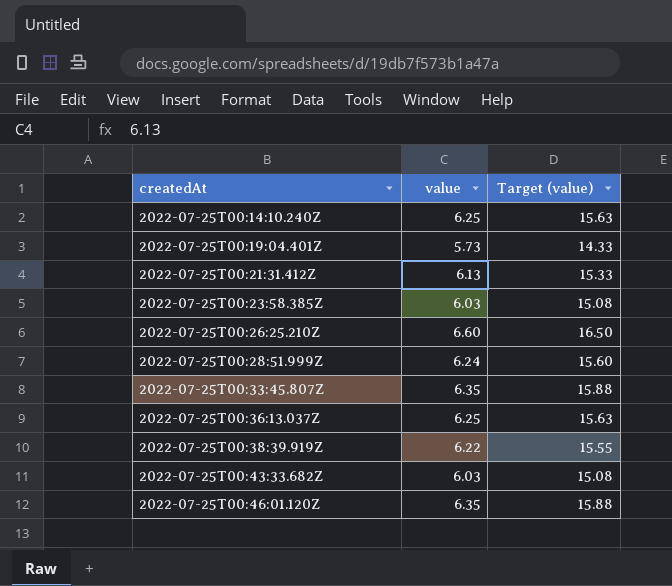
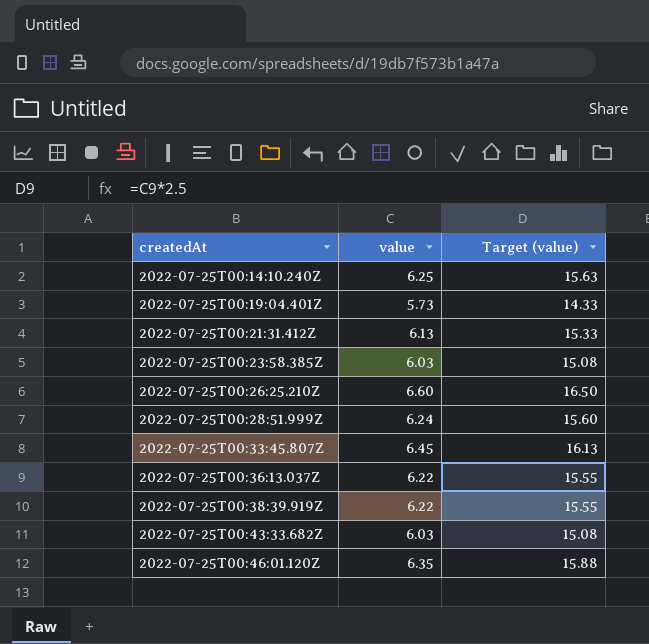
2022-07-25T00:33:45.807Z | value: 6.35 -> 6.45
2022-07-25T00:33:45.807Z | Target (value): 15.88 -> 16.13
2022-07-25T00:36:13.037Z | value: 6.25 -> 6.22
2022-07-25T00:36:13.037Z | Target (value): 15.63 -> 15.55

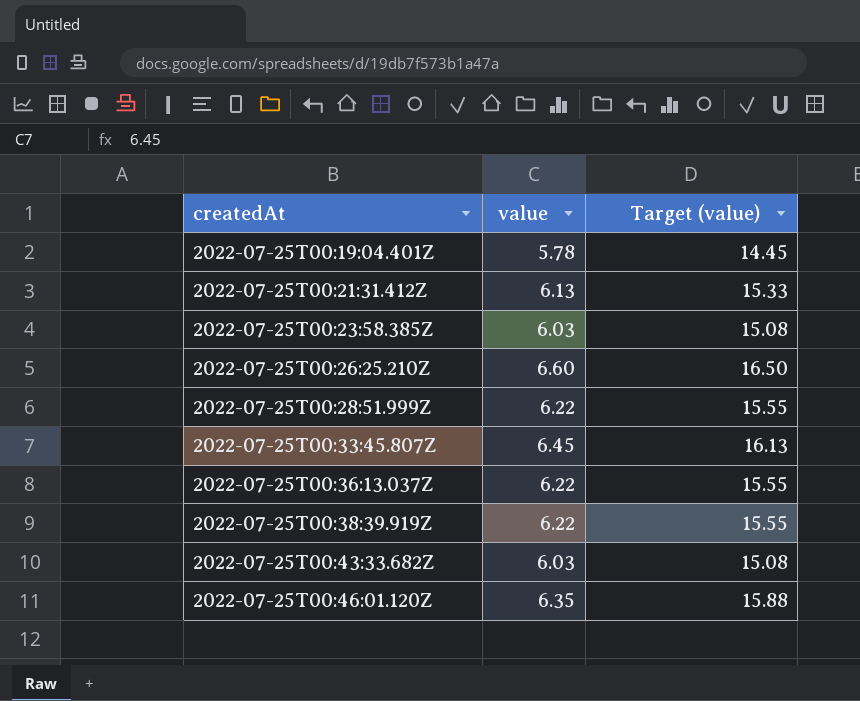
row 2022-07-25T00:14:10.240Z: 6.25 | 15.63 -> none
2022-07-25T00:19:04.401Z | value: 5.73 -> 5.78
2022-07-25T00:19:04.401Z | Target (value): 14.33 -> 14.45
2022-07-25T00:28:51.999Z | value: 6.24 -> 6.22
2022-07-25T00:28:51.999Z | Target (value): 15.60 -> 15.55

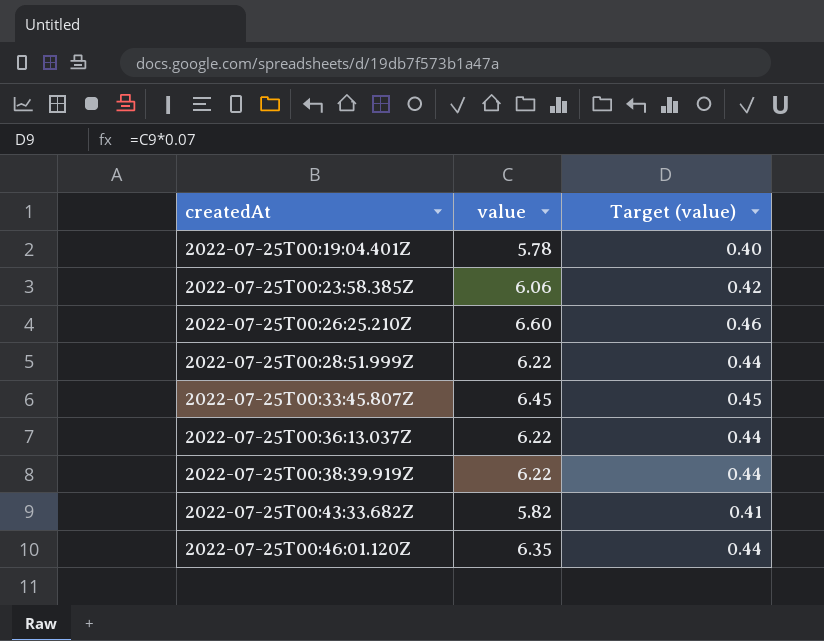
column Target (value) | formula: [value] * 2.5 -> [value] * 0.07
row 2022-07-25T00:21:31.412Z: 6.13 | 15.33 -> none
2022-07-25T00:23:58.385Z | value: 6.03 -> 6.06
2022-07-25T00:43:33.682Z | value: 6.03 -> 5.82

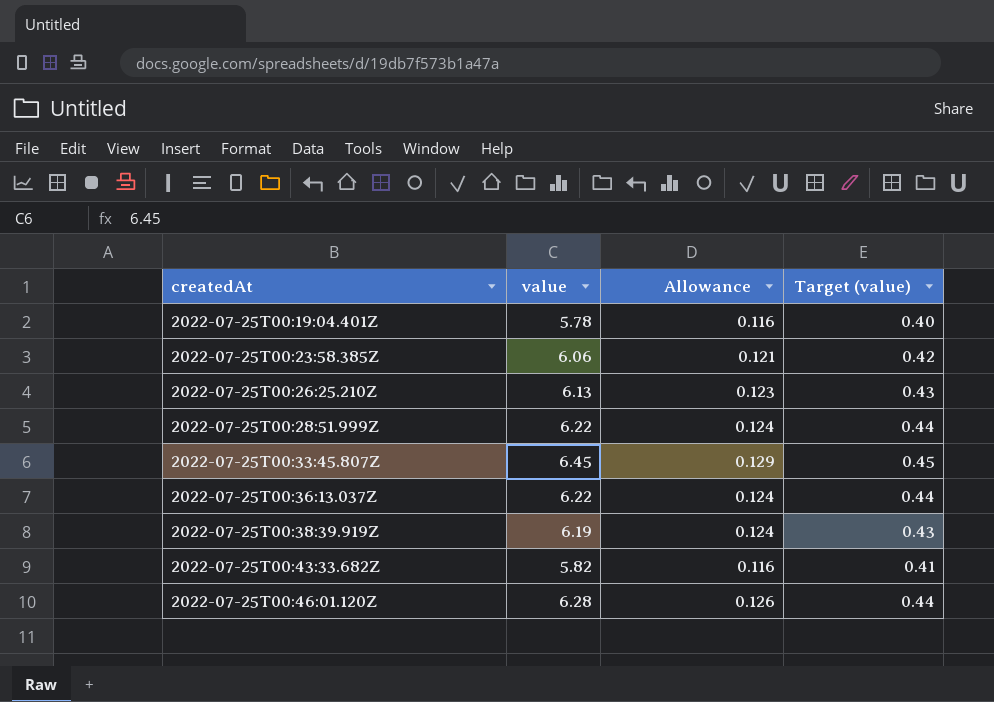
column Allowance | formula: none -> [value] * 0.02
2022-07-25T00:26:25.210Z | value: 6.60 -> 6.13
2022-07-25T00:26:25.210Z | Target (value): 0.46 -> 0.43
2022-07-25T00:38:39.919Z | value: 6.22 -> 6.19
2022-07-25T00:38:39.919Z | Target (value): 0.44 -> 0.43
2022-07-25T00:46:01.120Z | value: 6.35 -> 6.28

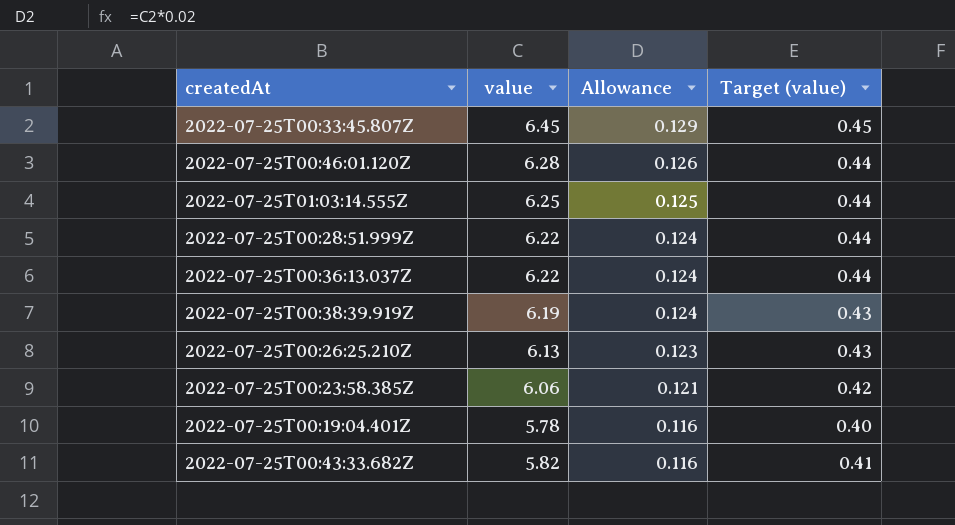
row order: createdAt ascending -> Allowance descending
row 2022-07-25T01:03:14.555Z: none -> 6.25 | 0.125 | 0.44

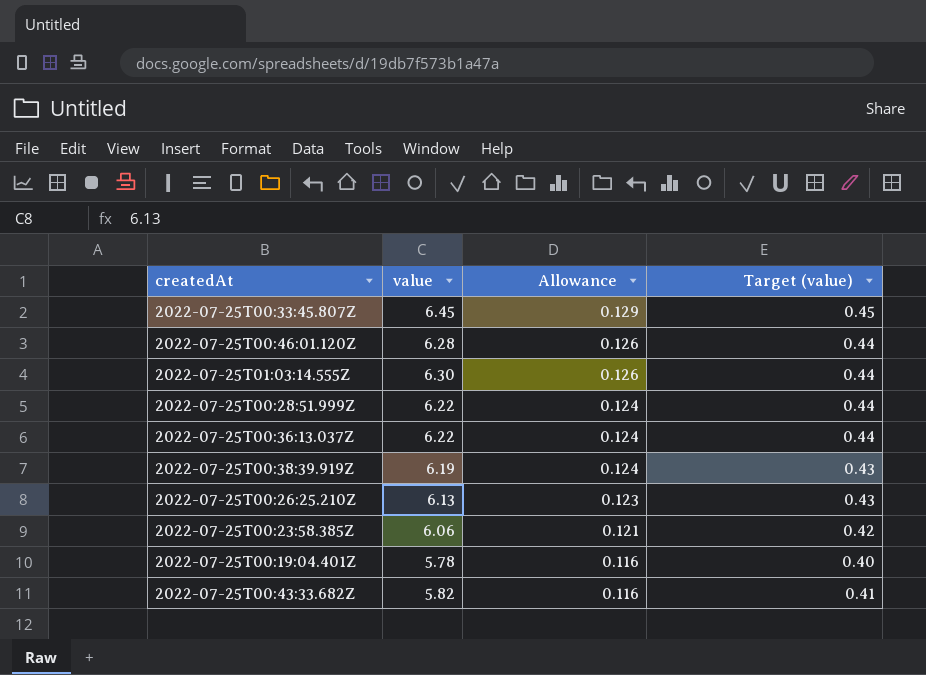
2022-07-25T01:03:14.555Z | value: 6.25 -> 6.30
2022-07-25T01:03:14.555Z | Allowance: 0.125 -> 0.126

